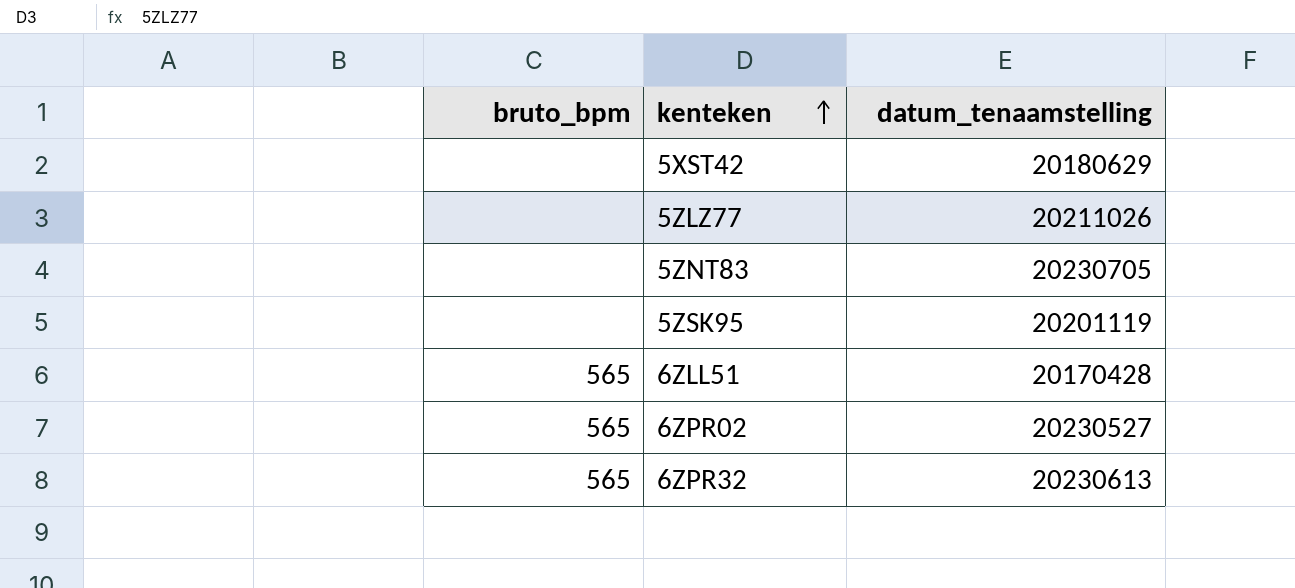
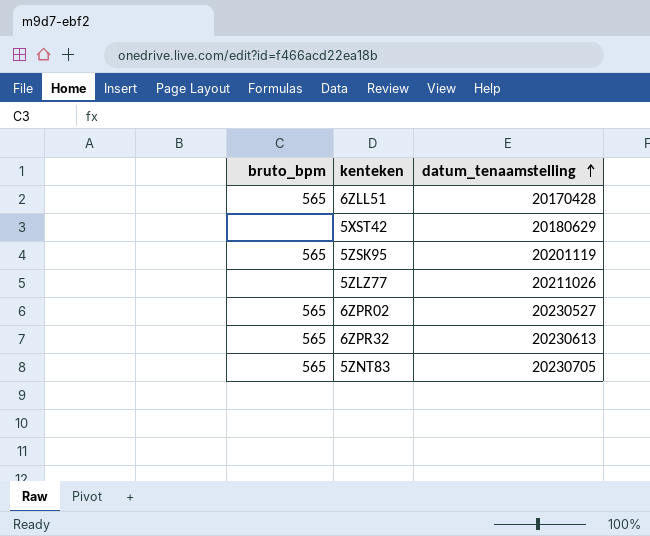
row order: kenteken ascending -> datum_tenaamstelling ascending
5ZSK95 | bruto_bpm: none -> 565
5ZNT83 | bruto_bpm: none -> 565

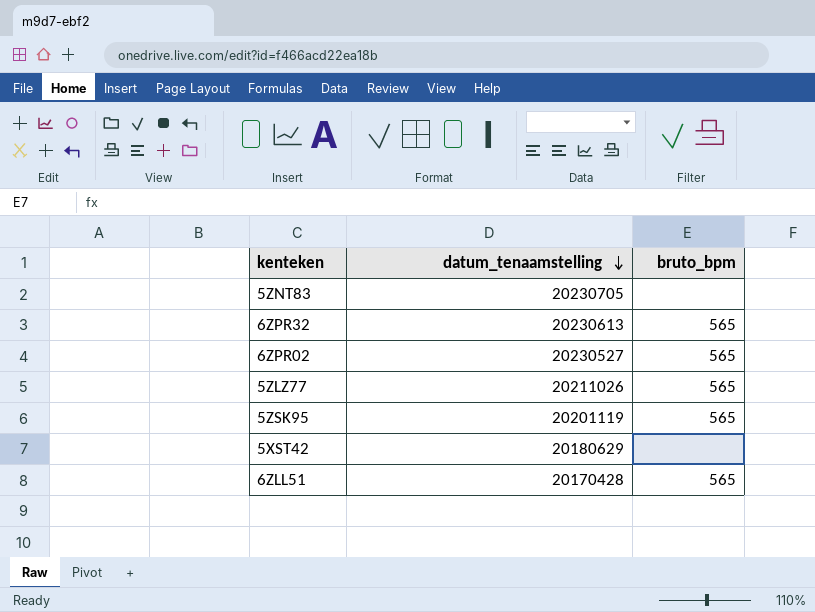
row order: datum_tenaamstelling ascending -> datum_tenaamstelling descending
column bruto_bpm | position: 1 -> 3
5ZNT83 | bruto_bpm: 565 -> none
5ZLZ77 | bruto_bpm: none -> 565

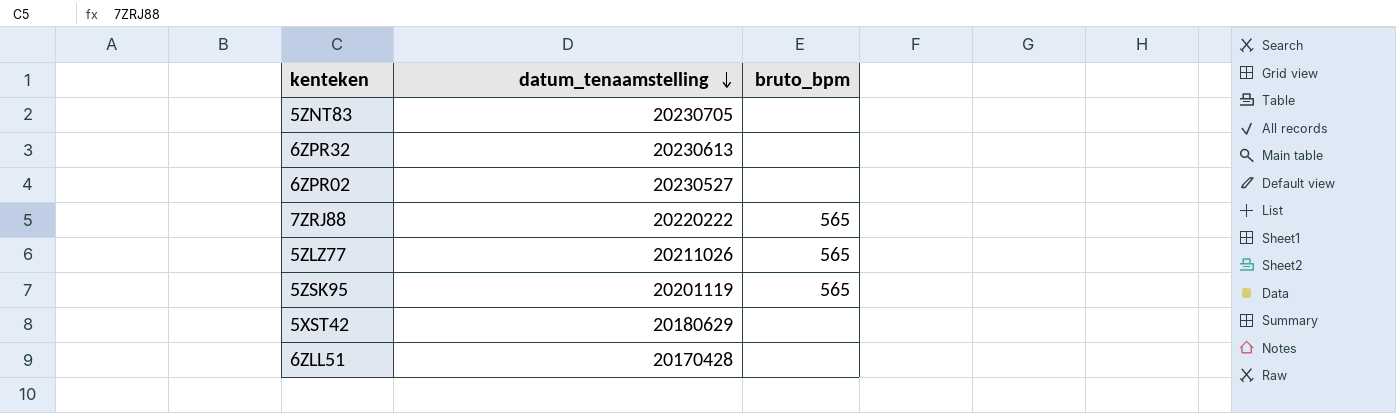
6ZPR32 | bruto_bpm: 565 -> none
6ZPR02 | bruto_bpm: 565 -> none
row 7ZRJ88: none -> 20220222 | 565
6ZLL51 | bruto_bpm: 565 -> none

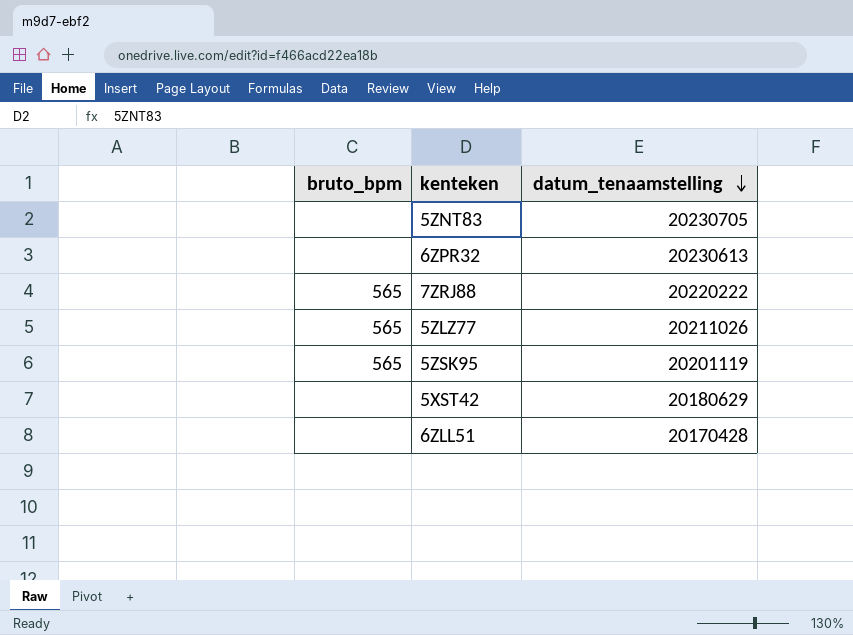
column bruto_bpm | position: 3 -> 1
row 6ZPR02: 20230527 | none -> none

